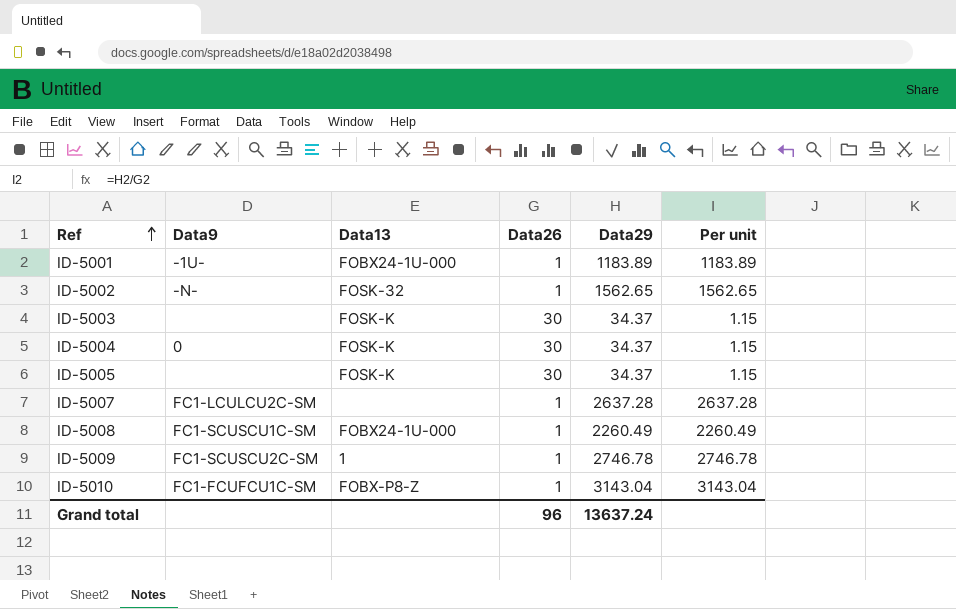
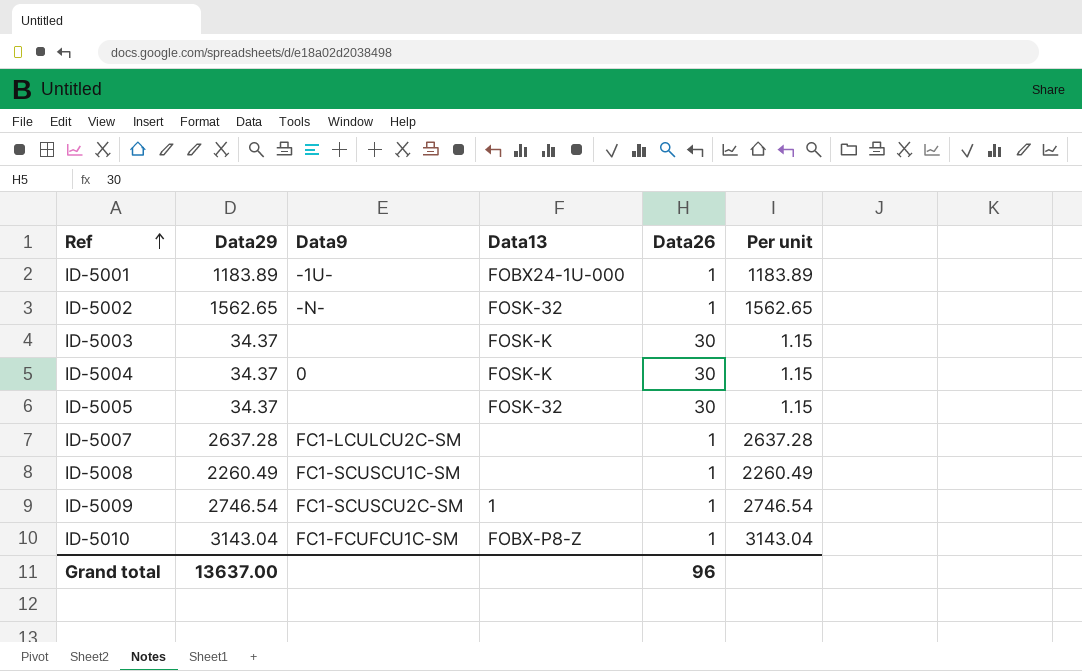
column Data29 | position: 5 -> 2
ID-5005 | Data13: FOSK-K -> FOSK-32
ID-5008 | Data13: FOBX24-1U-000 -> none
ID-5009 | Data29: 2746.78 -> 2746.54
ID-5009 | Per unit: 2746.78 -> 2746.54
Grand total | Data29: 13637.24 -> 13637.00

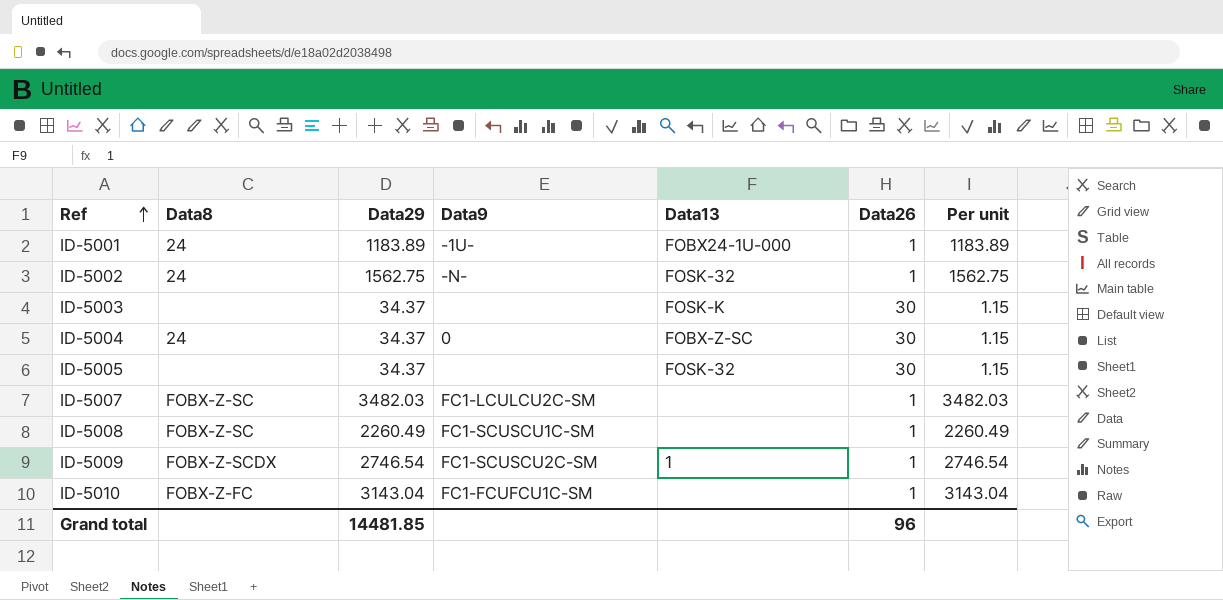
column Data8 | position: none -> 2
ID-5002 | Data29: 1562.65 -> 1562.75
ID-5002 | Per unit: 1562.65 -> 1562.75
ID-5004 | Data13: FOSK-K -> FOBX-Z-SC
ID-5007 | Data29: 2637.28 -> 3482.03
ID-5007 | Per unit: 2637.28 -> 3482.03
ID-5010 | Data13: FOBX-P8-Z -> none
Grand total | Data29: 13637.00 -> 14481.85

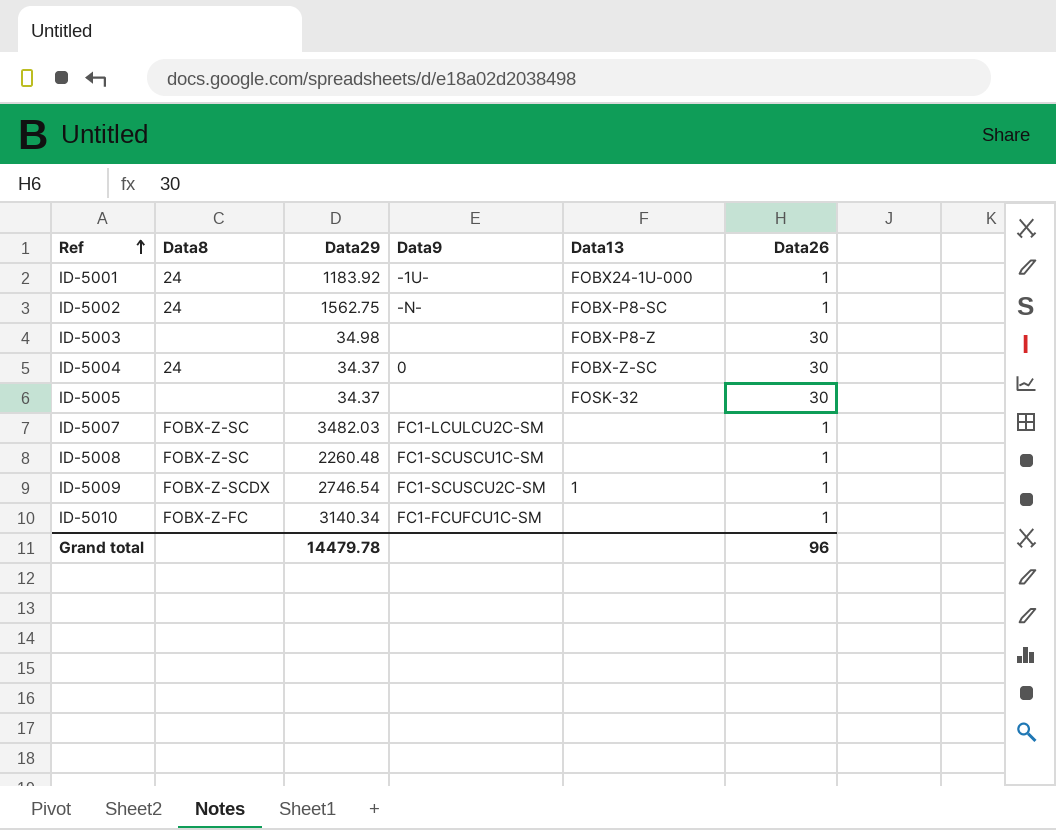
column Per unit | formula: [Data29] / [Data26] -> none
ID-5001 | Data29: 1183.89 -> 1183.92
ID-5002 | Data13: FOSK-32 -> FOBX-P8-SC
ID-5003 | Data29: 34.37 -> 34.98
ID-5003 | Data13: FOSK-K -> FOBX-P8-Z
ID-5008 | Data29: 2260.49 -> 2260.48
ID-5010 | Data29: 3143.04 -> 3140.34
Grand total | Data29: 14481.85 -> 14479.78

